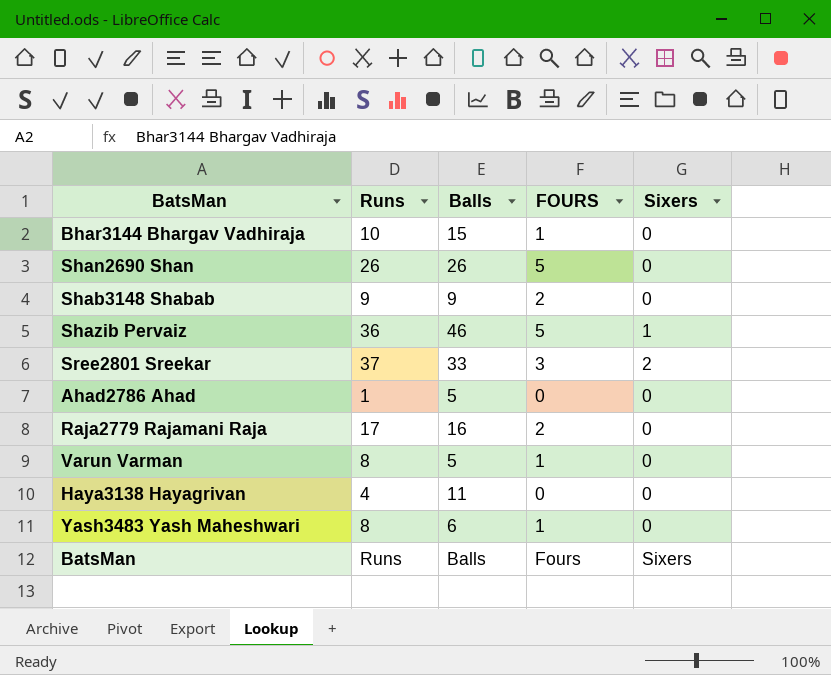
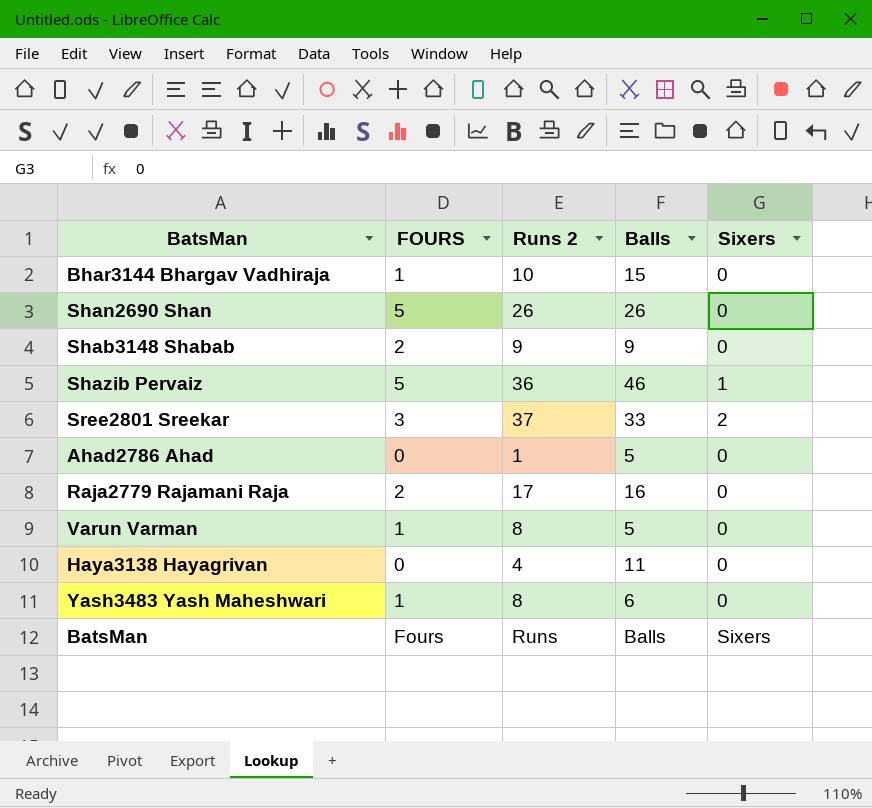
column FOURS | position: 4 -> 2
column name: Runs -> Runs 2

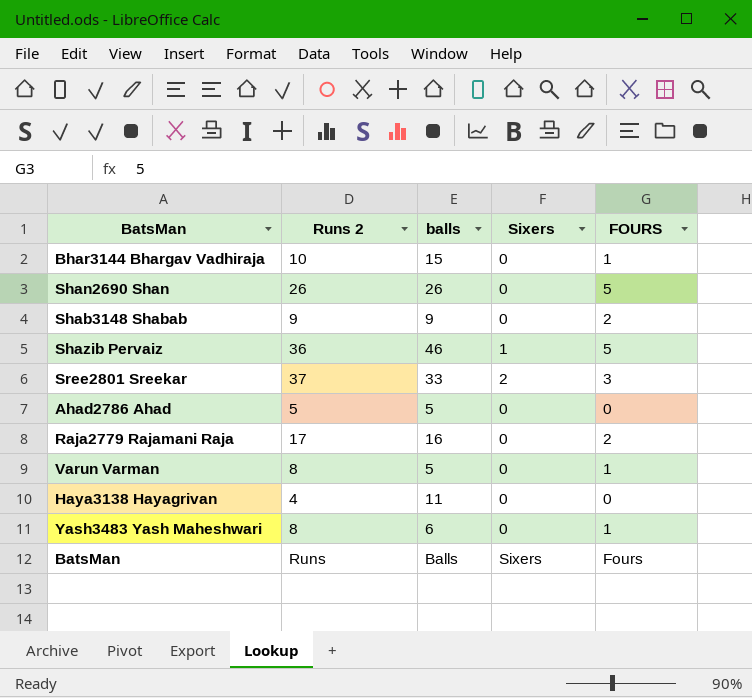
column name: Balls -> balls
column FOURS | position: 2 -> 5
Ahad2786 Ahad | Runs 2: 1 -> 5

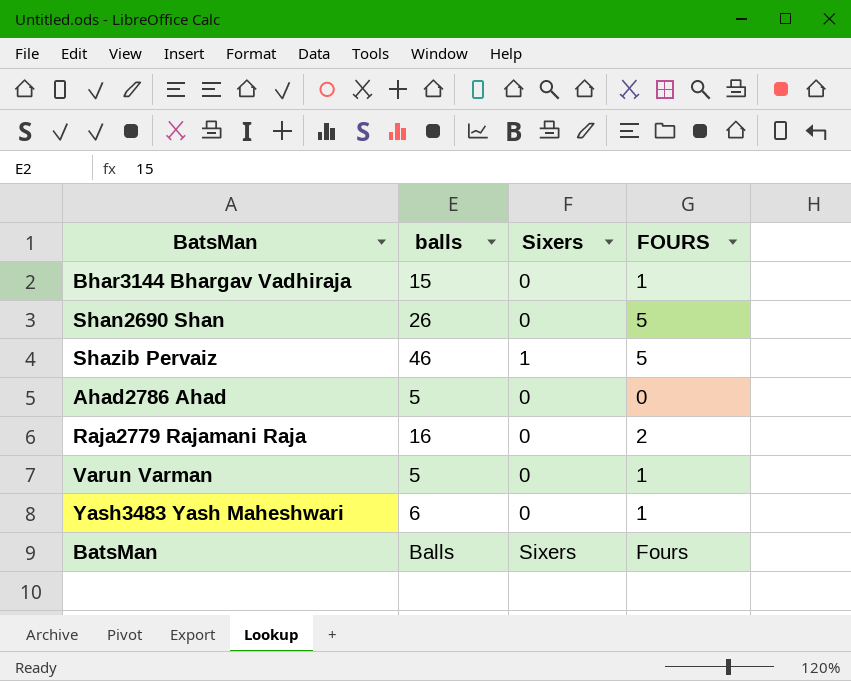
column Runs 2 | position: 2 -> none
row Shab3148 Shabab: 9 | 9 | 0 | 2 -> none
row Sree2801 Sreekar: 37 | 33 | 2 | 3 -> none
row Haya3138 Hayagrivan: 4 | 11 | 0 | 0 -> none

